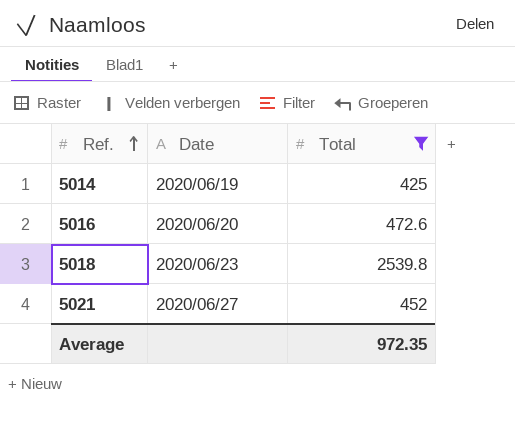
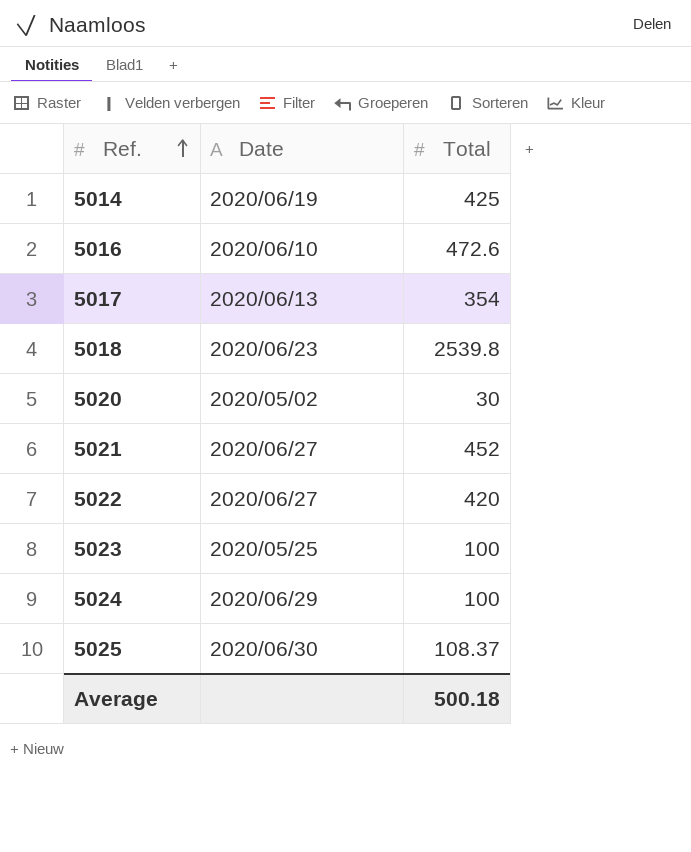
filter: Total >= 425 -> none
5016 | Date: 2020/06/20 -> 2020/06/10
Average | Total: 972.35 -> 500.18

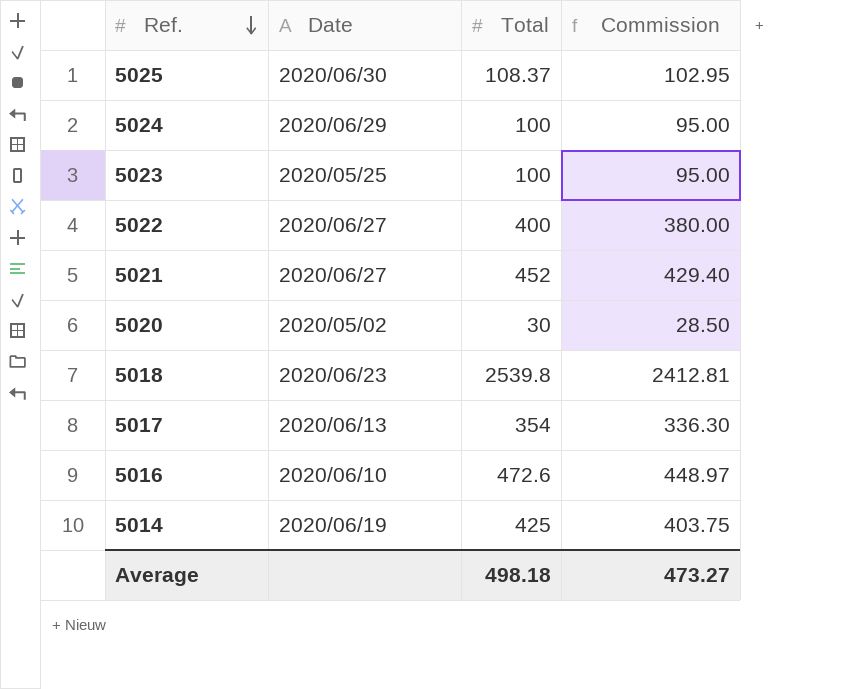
row order: Ref. ascending -> Ref. descending
column Commission | formula: none -> [Total] * 0.95
5022 | Total: 420 -> 400
Average | Total: 500.18 -> 498.18

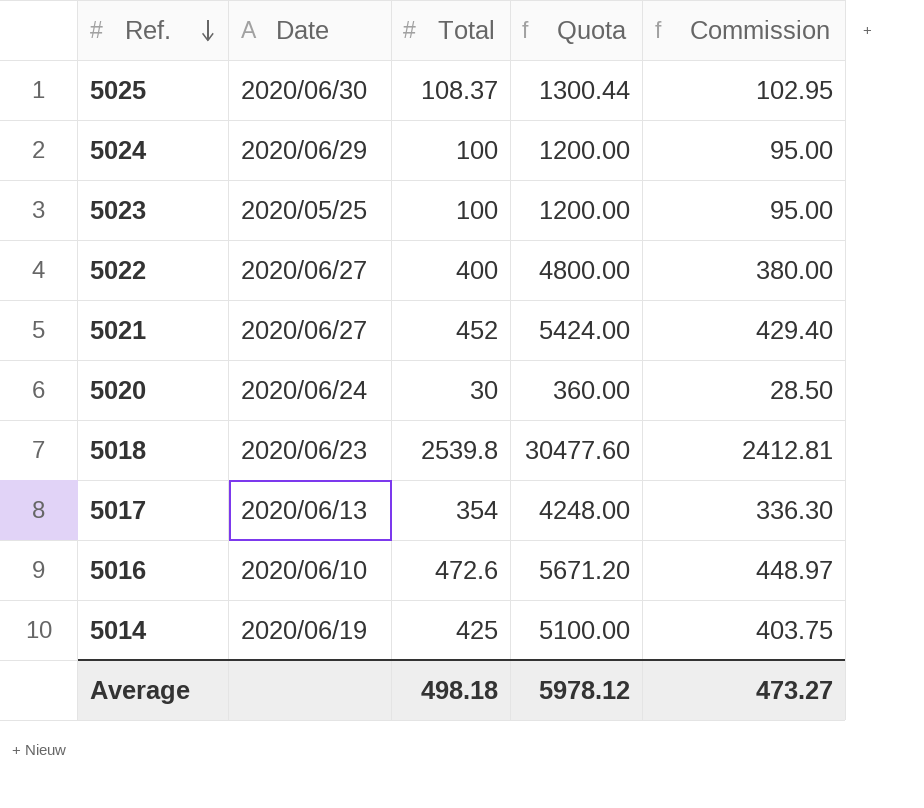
column Quota | formula: none -> [Total] * 12
5020 | Date: 2020/05/02 -> 2020/06/24

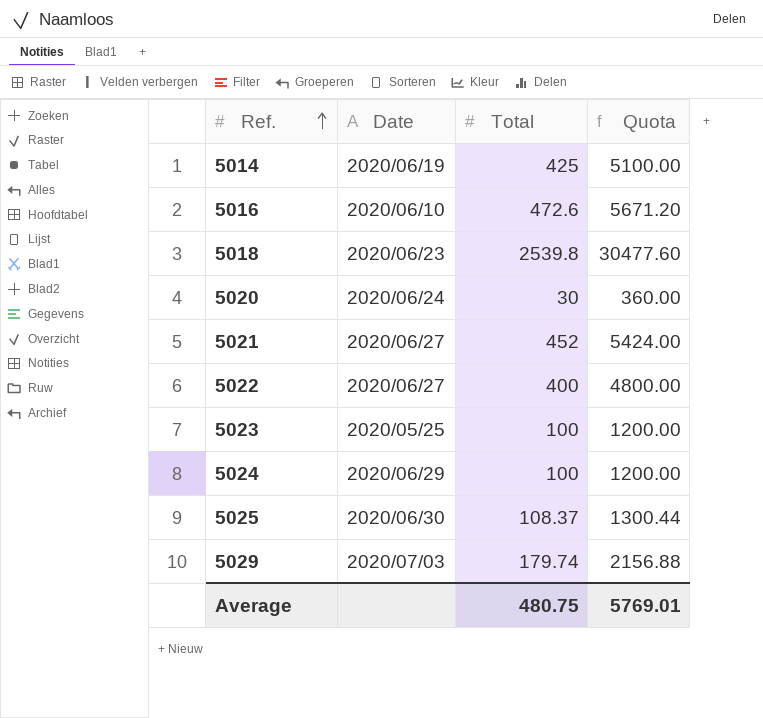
row order: Ref. descending -> Ref. ascending
column Commission | formula: [Total] * 0.95 -> none
row 5017: 2020/06/13 | 354 | 4248.00 | 336.30 -> none
row 5029: none -> 2020/07/03 | 179.74 | 2156.88
Average | Total: 498.18 -> 480.75
Average | Quota: 5978.12 -> 5769.01

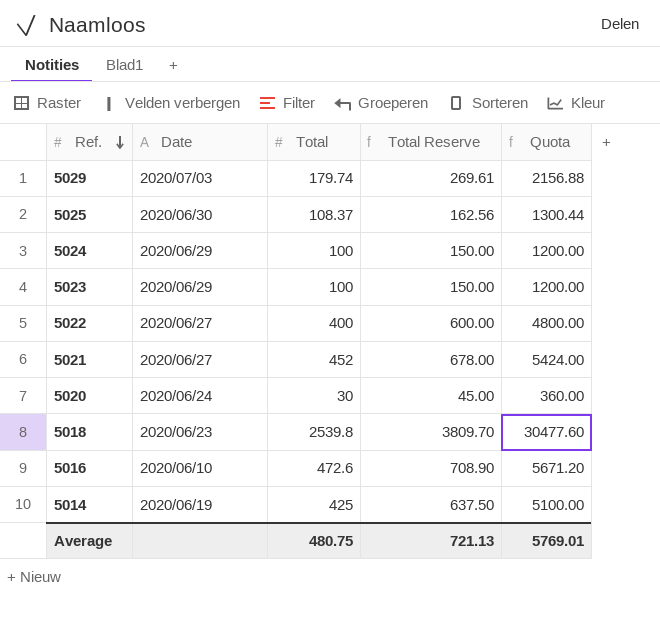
row order: Ref. ascending -> Ref. descending
column Total Reserve | formula: none -> [Total] * 1.5
5023 | Date: 2020/05/25 -> 2020/06/29

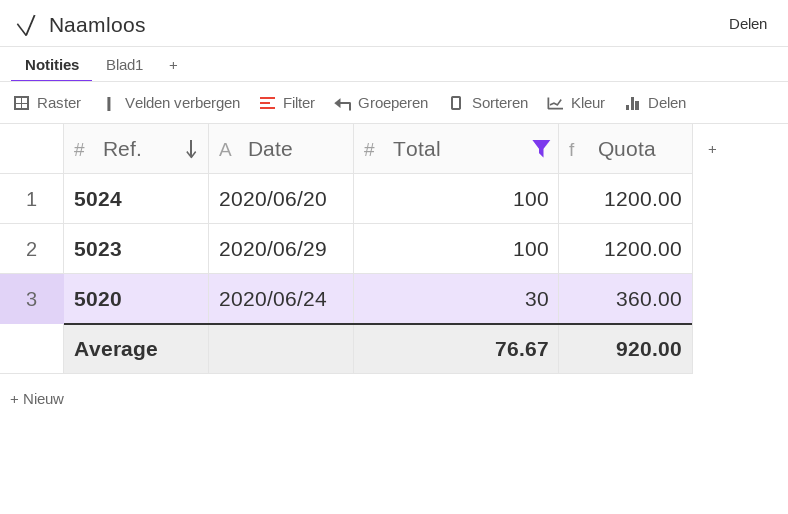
filter: none -> Total <= 100
column Total Reserve | formula: [Total] * 1.5 -> none
5024 | Date: 2020/06/29 -> 2020/06/20
Average | Total: 480.75 -> 76.67
Average | Quota: 5769.01 -> 920.00

